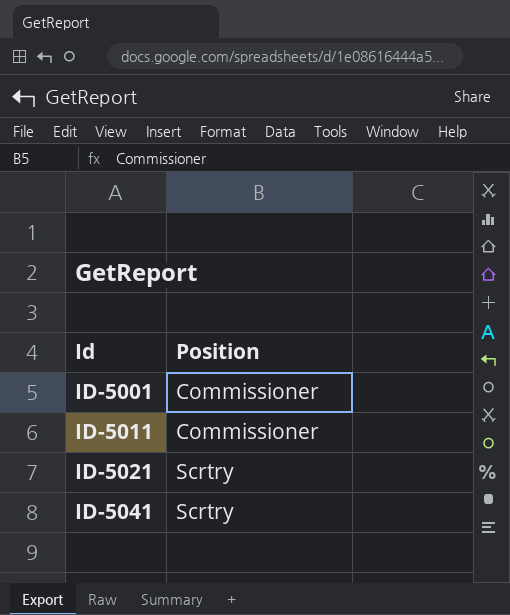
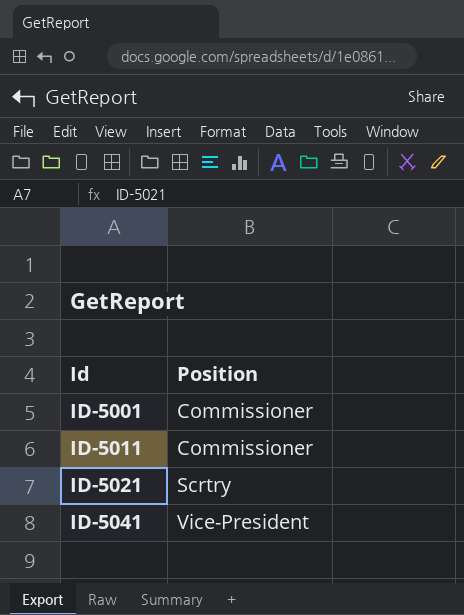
ID-5041 | Position: Scrtry -> Vice-President

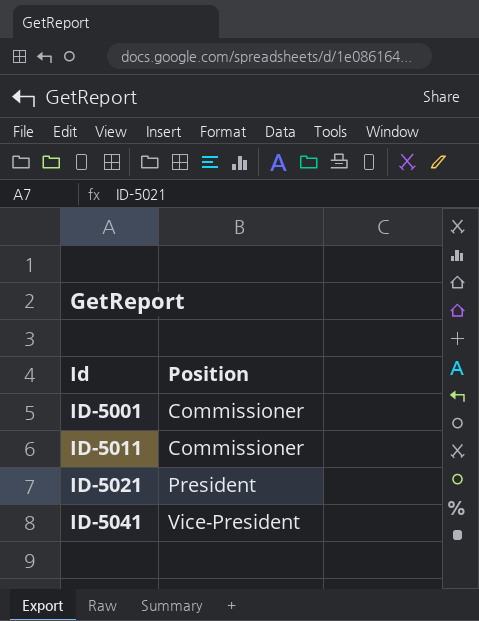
ID-5021 | Position: Scrtry -> President

